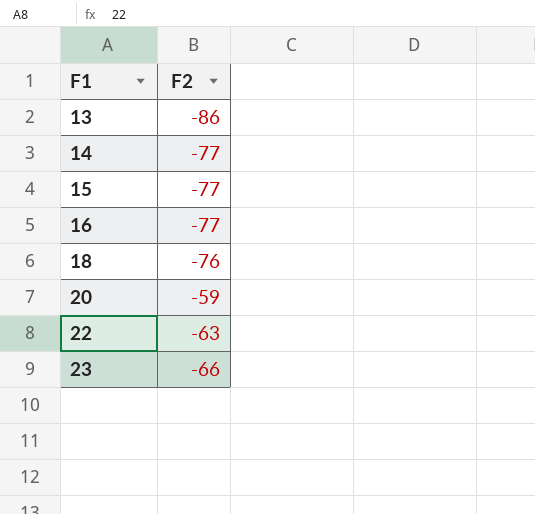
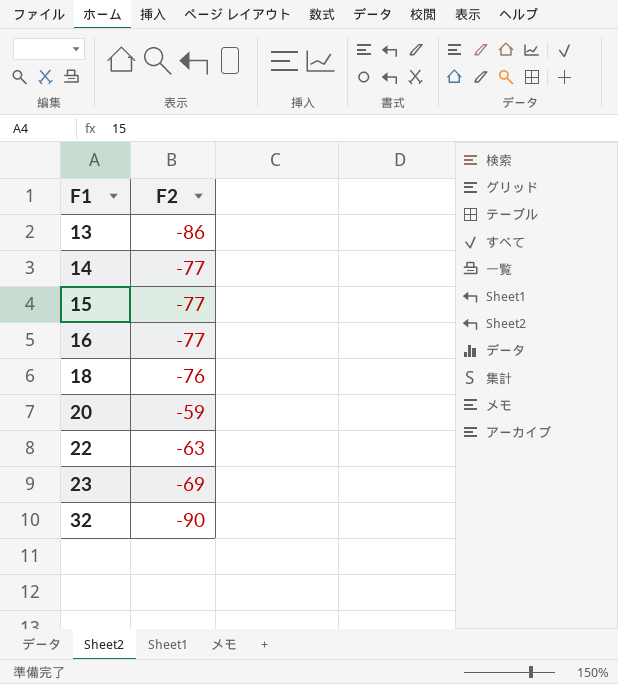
23 | F2: -66 -> -69
row 32: none -> -90

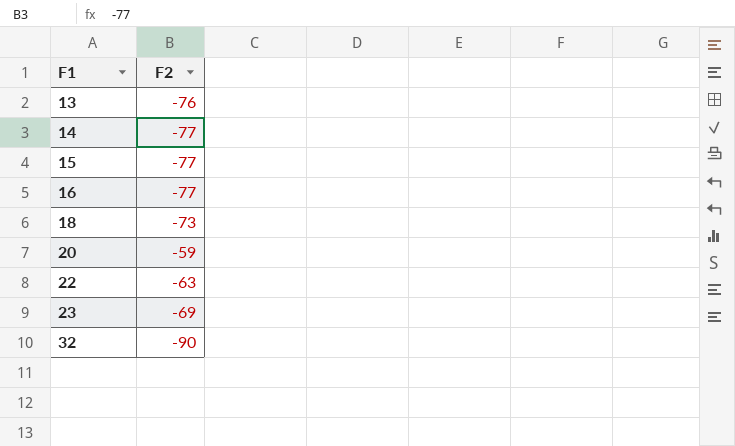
13 | F2: -86 -> -76
18 | F2: -76 -> -73

